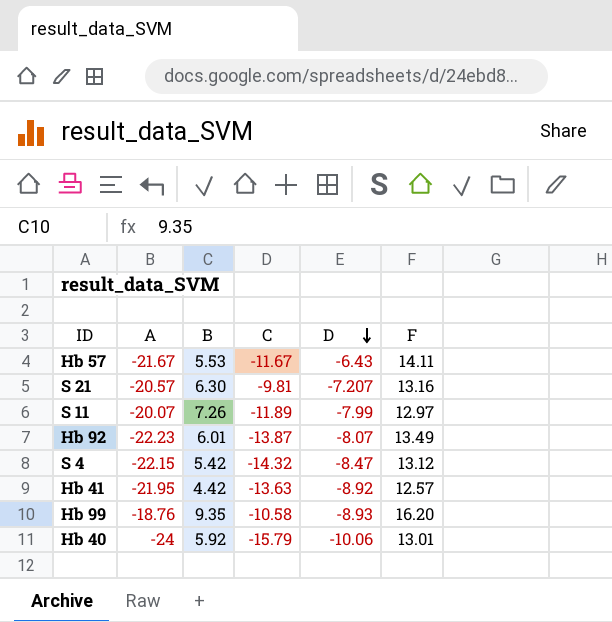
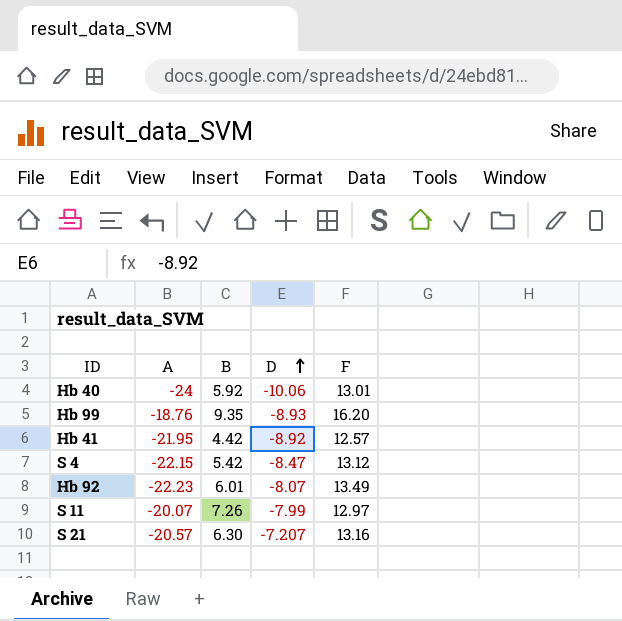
row order: D descending -> D ascending
column C | position: 4 -> none
row Hb 57: -21.67 | 5.53 | -11.67 | -6.43 | 14.11 -> none

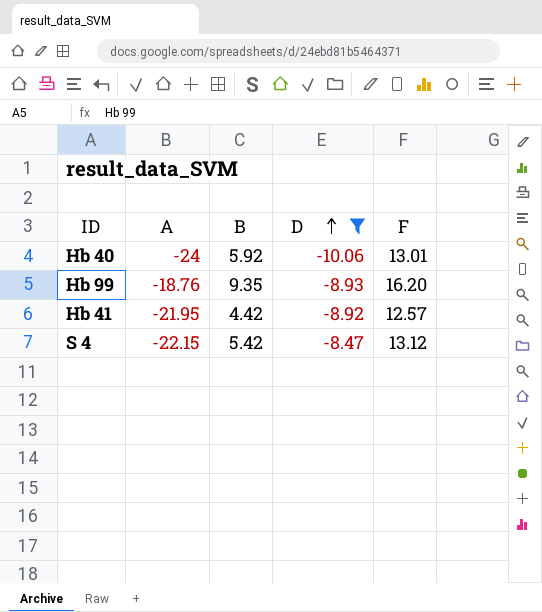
filter: none -> D <= -8.47

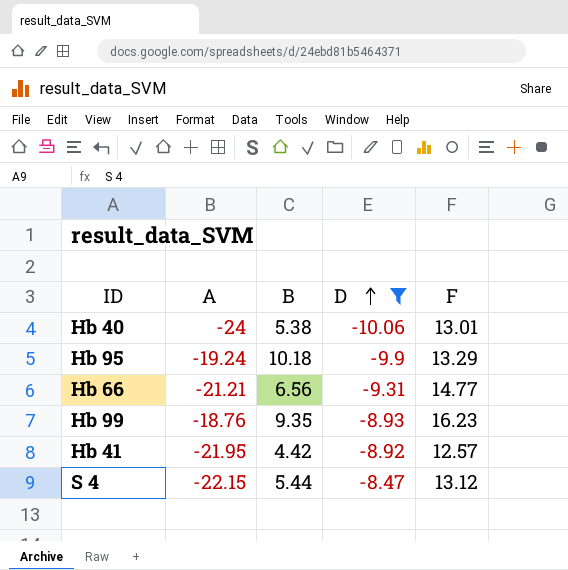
Hb 40 | B: 5.92 -> 5.38
row Hb 95: none -> -19.24 | 10.18 | -9.9 | 13.29
row Hb 66: none -> -21.21 | 6.56 | -9.31 | 14.77
Hb 99 | F: 16.20 -> 16.23
S 4 | B: 5.42 -> 5.44

